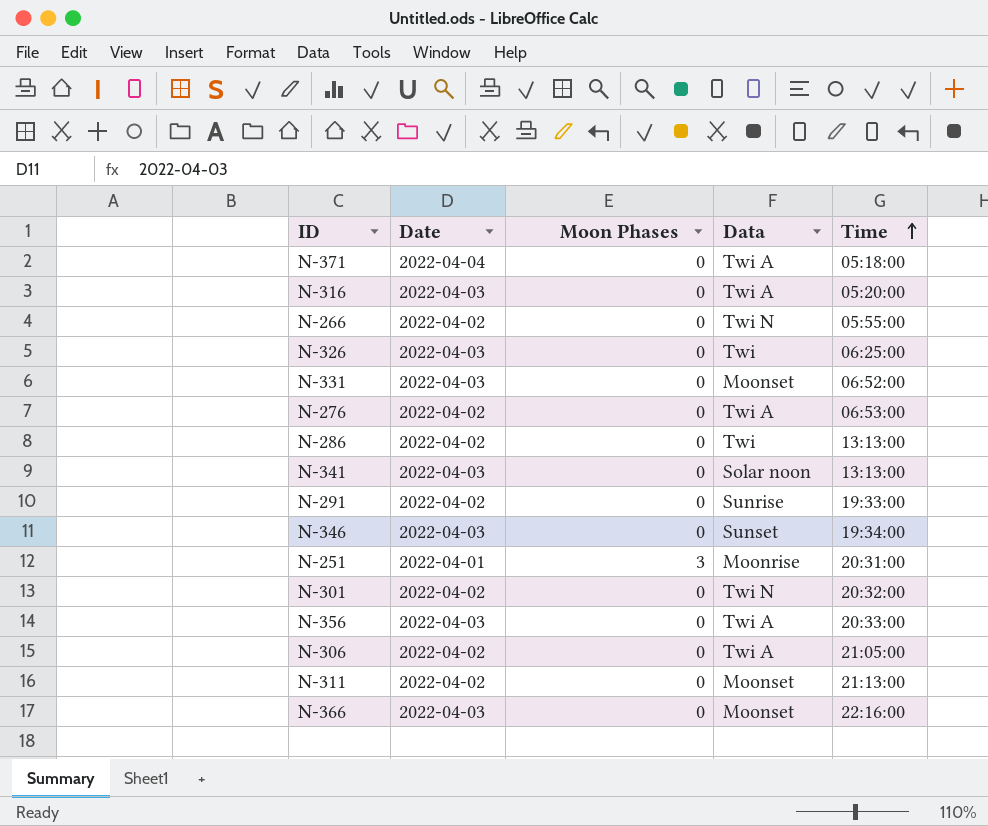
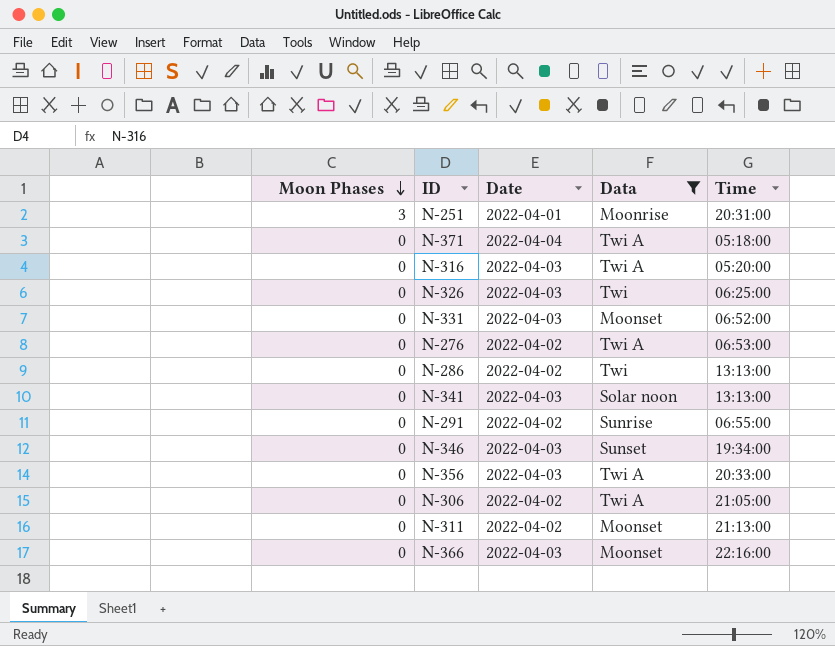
filter: none -> Data != Twi N
row order: Time ascending -> Moon Phases descending
column Moon Phases | position: 3 -> 1
N-291 | Time: 19:33:00 -> 06:55:00

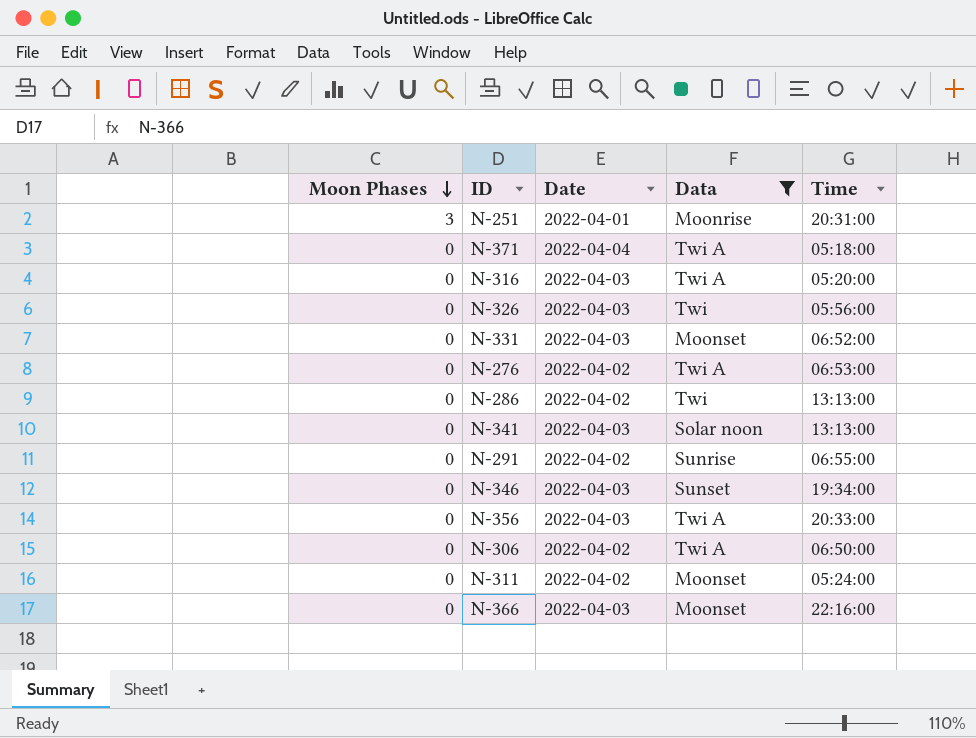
N-326 | Time: 06:25:00 -> 05:56:00
N-306 | Time: 21:05:00 -> 06:50:00
N-311 | Time: 21:13:00 -> 05:24:00

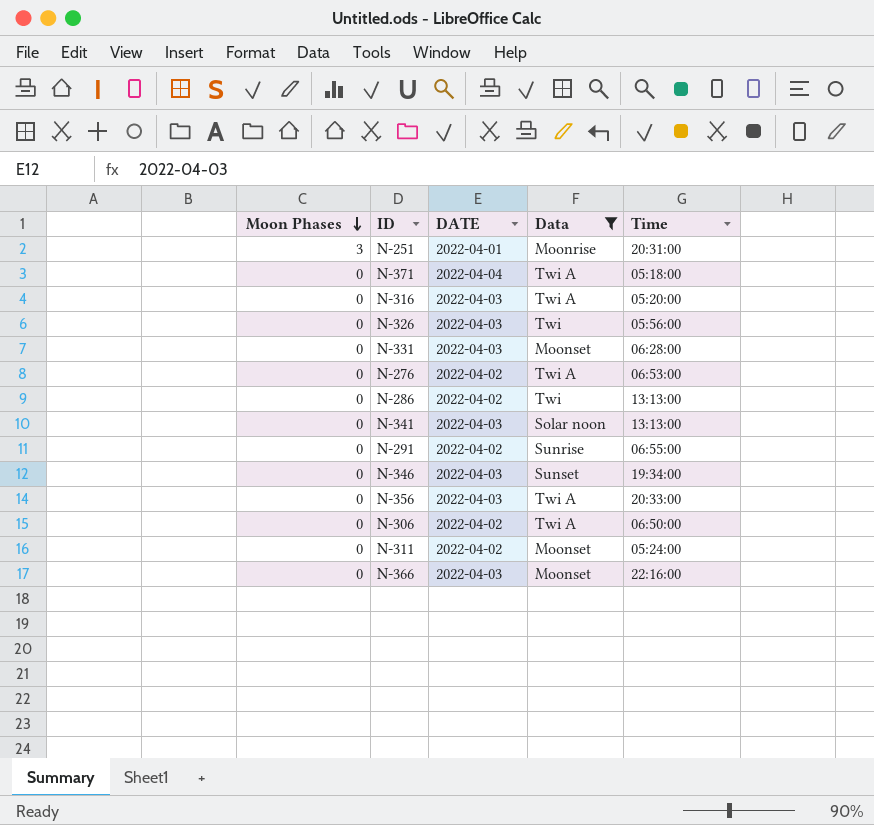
column name: Date -> DATE
N-331 | Time: 06:52:00 -> 06:28:00

